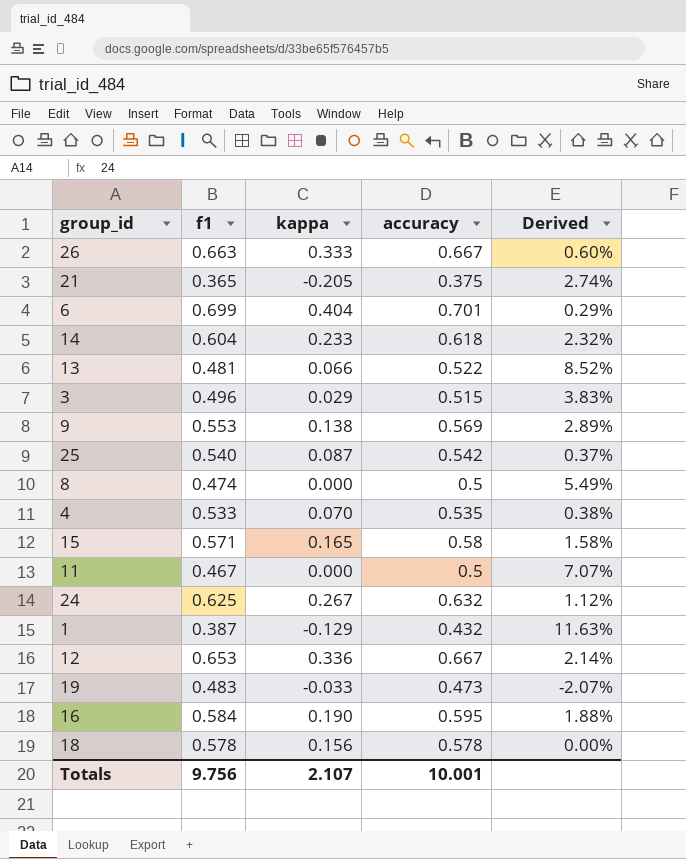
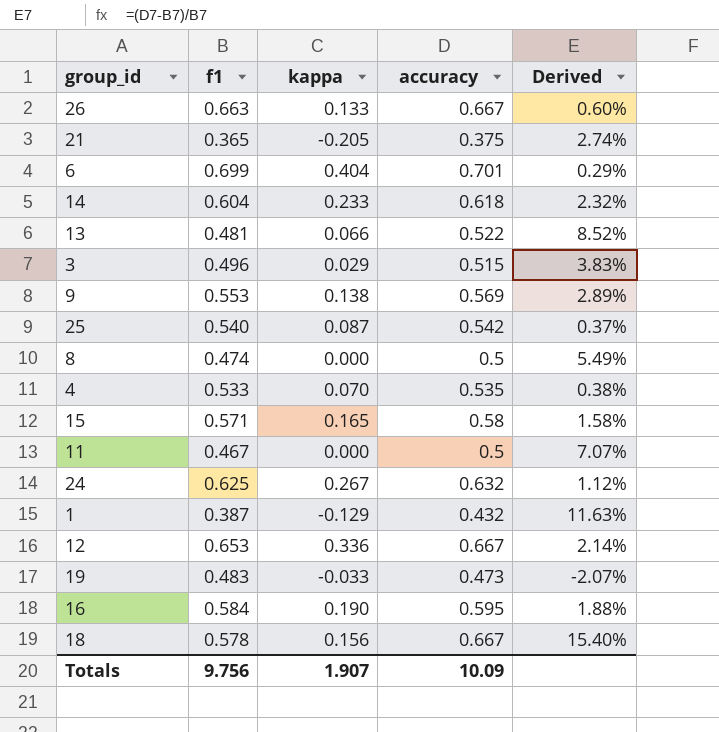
26 | kappa: 0.333 -> 0.133
18 | accuracy: 0.578 -> 0.667
18 | Derived: 0.00% -> 15.40%
Totals | kappa: 2.107 -> 1.907
Totals | accuracy: 10.001 -> 10.09

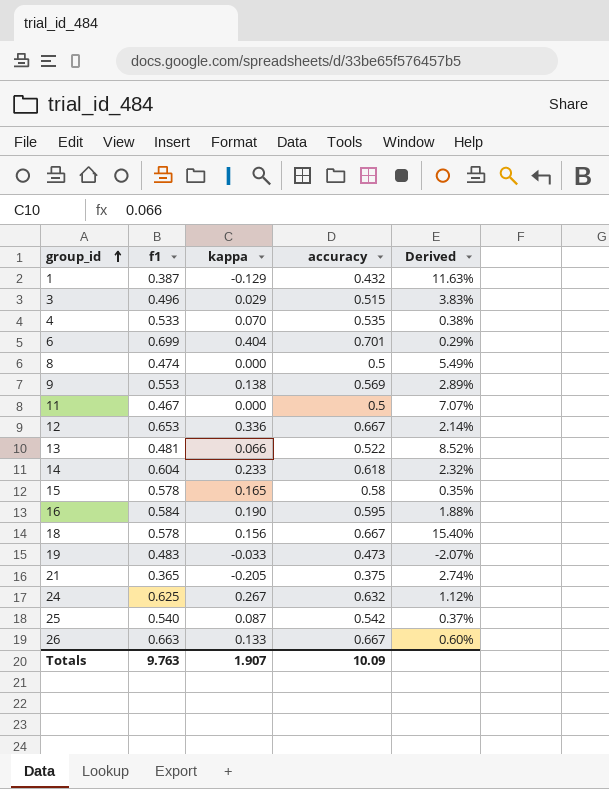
row order: none -> group_id ascending
15 | f1: 0.571 -> 0.578
15 | Derived: 1.58% -> 0.35%
Totals | f1: 9.756 -> 9.763

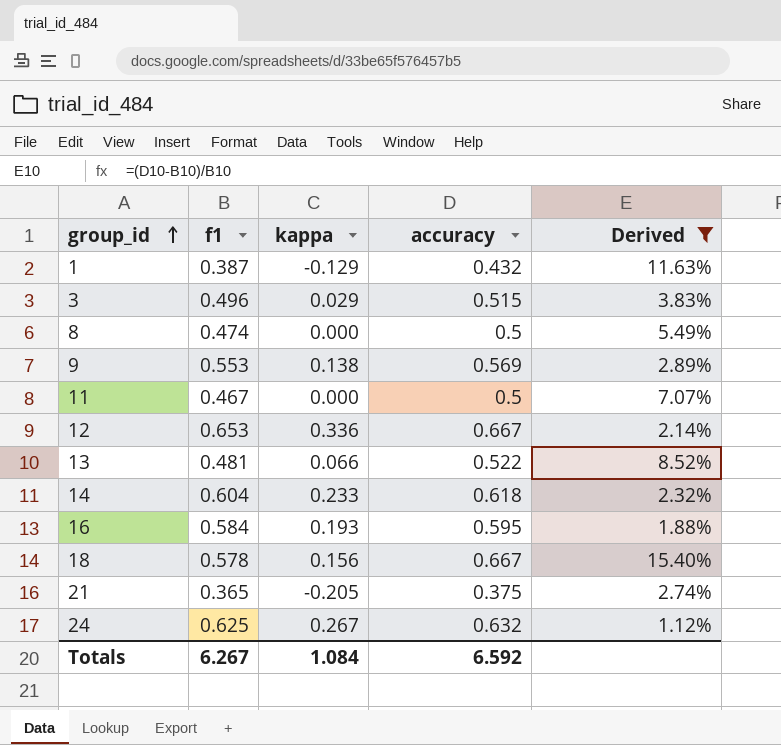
filter: none -> Derived >= 1.12%
16 | kappa: 0.190 -> 0.193
Totals | f1: 9.763 -> 6.267
Totals | kappa: 1.907 -> 1.084
Totals | accuracy: 10.09 -> 6.592

